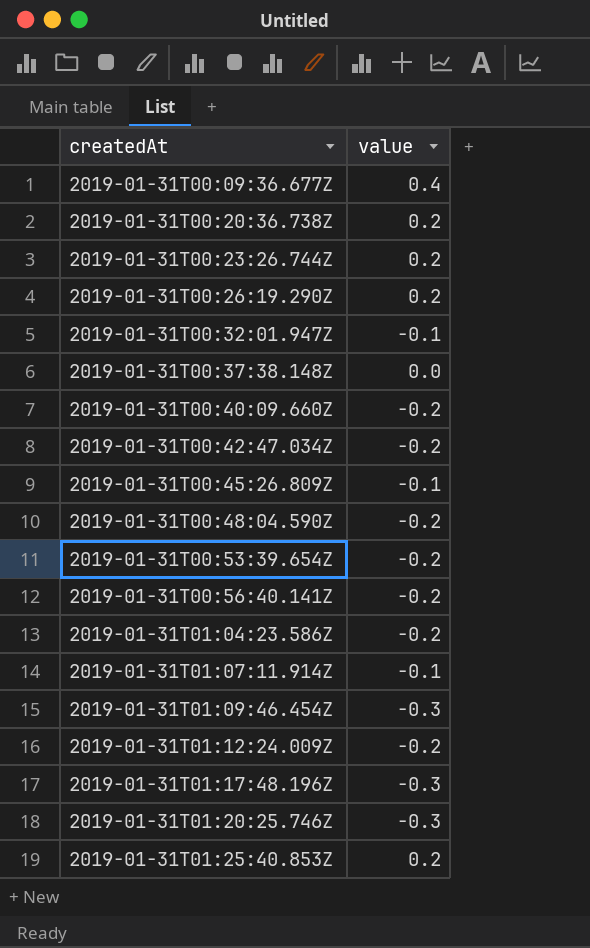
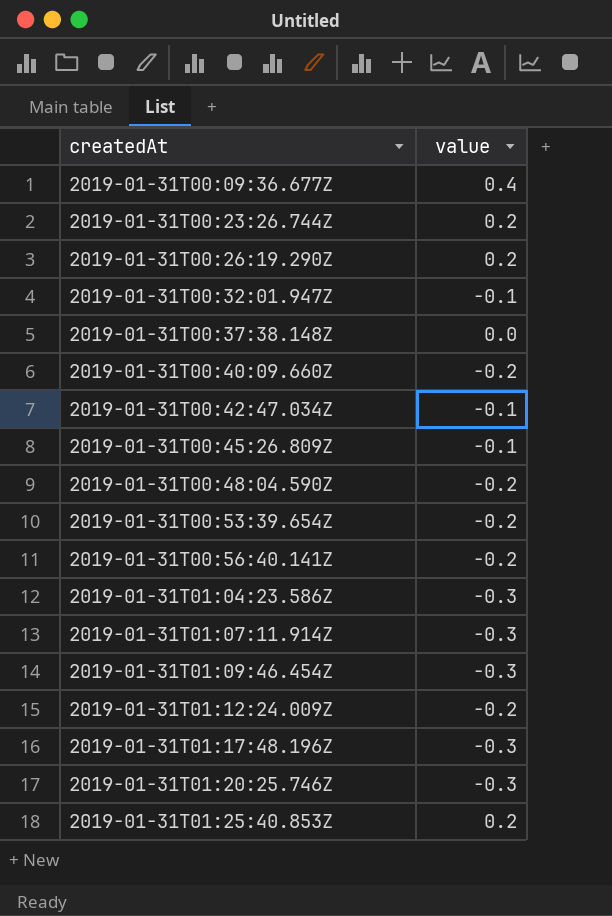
row 2019-01-31T00:20:36.738Z: 0.2 -> none
2019-01-31T00:42:47.034Z | value: -0.2 -> -0.1
2019-01-31T01:04:23.586Z | value: -0.2 -> -0.3
2019-01-31T01:07:11.914Z | value: -0.1 -> -0.3

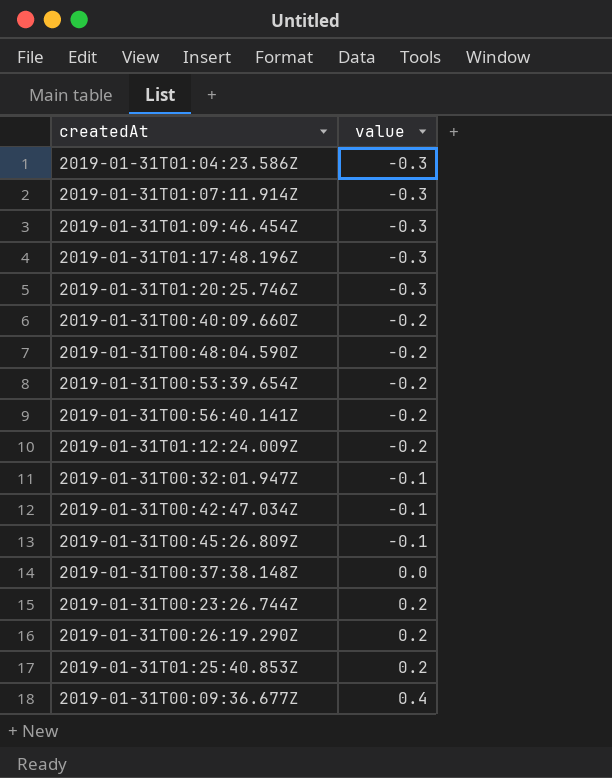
row order: createdAt ascending -> value ascending

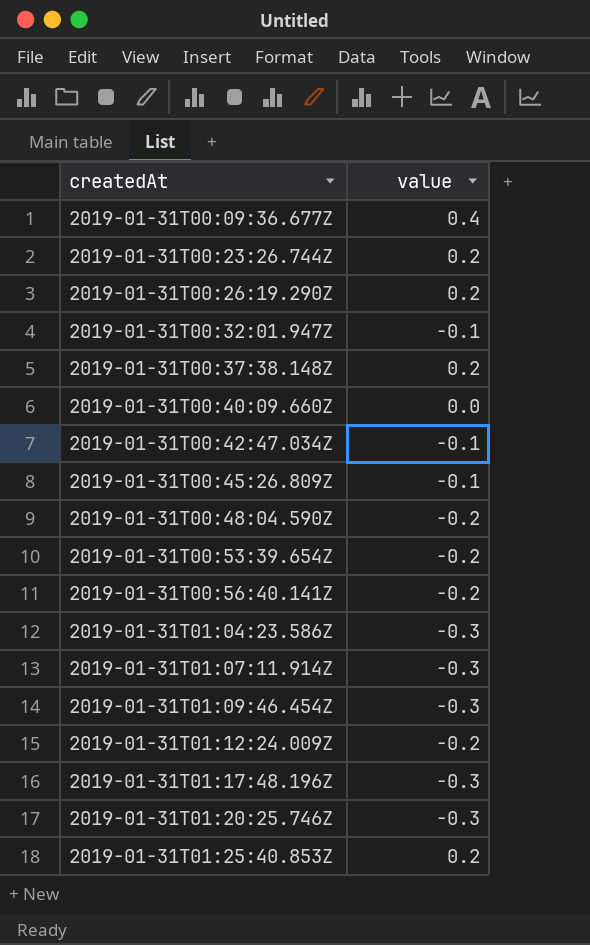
row order: value ascending -> createdAt ascending
2019-01-31T00:37:38.148Z | value: 0.0 -> 0.2
2019-01-31T00:40:09.660Z | value: -0.2 -> 0.0

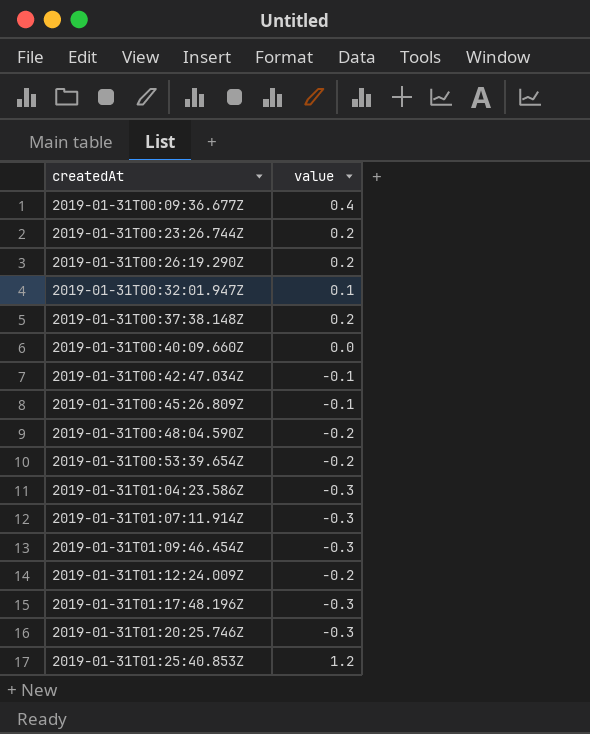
row 2019-01-31T00:56:40.141Z: -0.2 -> none
2019-01-31T00:32:01.947Z | value: -0.1 -> 0.1
2019-01-31T01:25:40.853Z | value: 0.2 -> 1.2

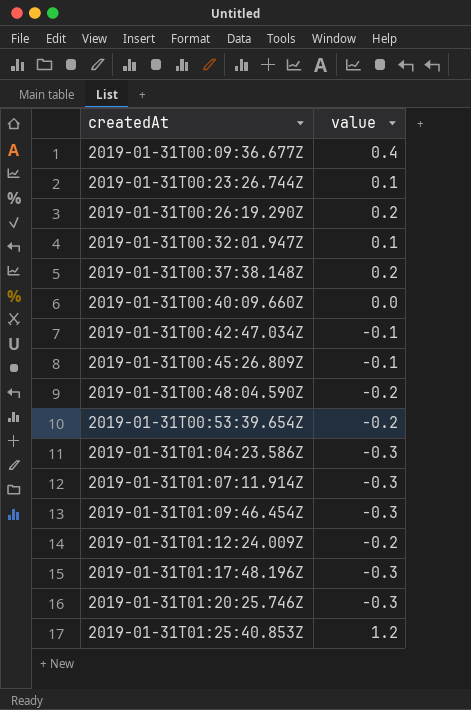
2019-01-31T00:23:26.744Z | value: 0.2 -> 0.1

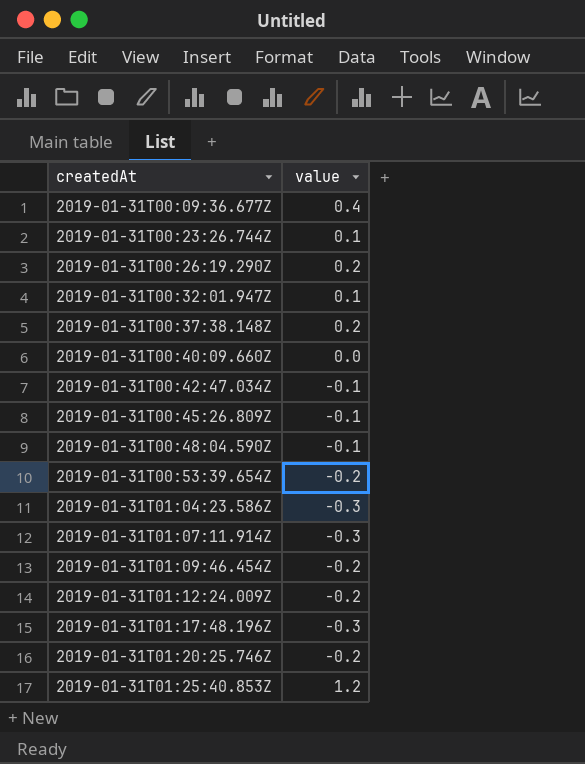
2019-01-31T00:48:04.590Z | value: -0.2 -> -0.1
2019-01-31T01:09:46.454Z | value: -0.3 -> -0.2
2019-01-31T01:20:25.746Z | value: -0.3 -> -0.2

